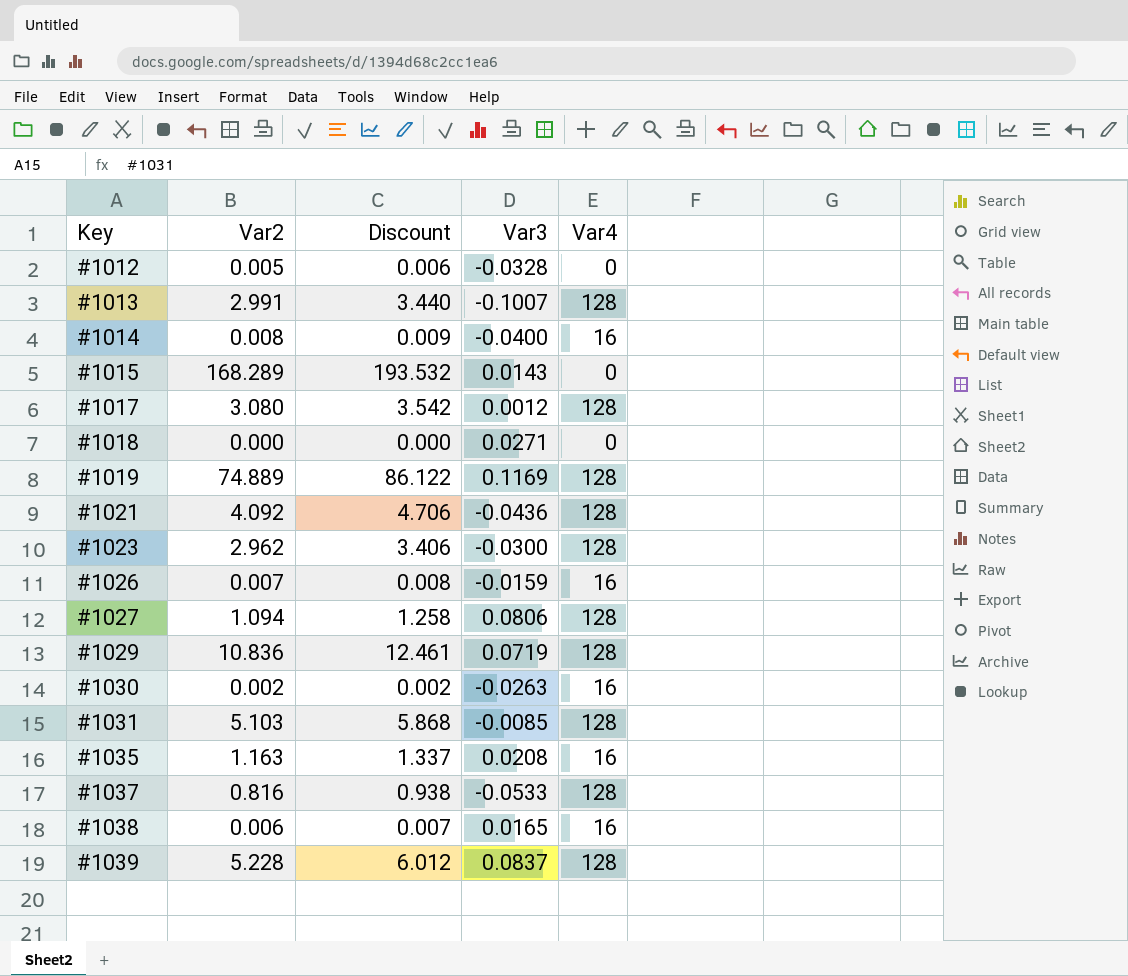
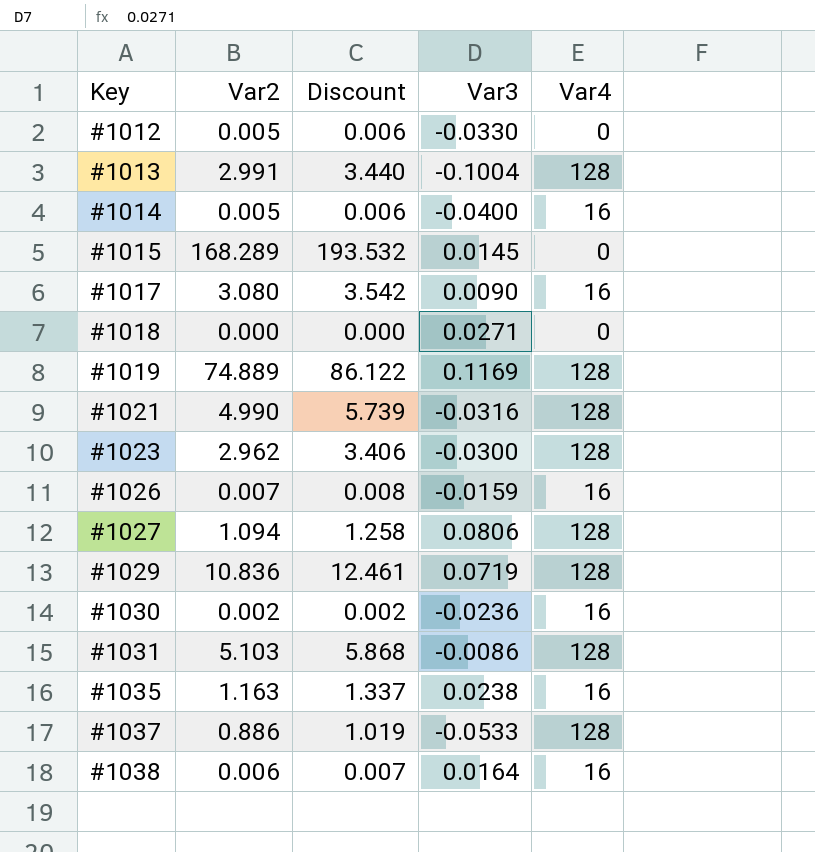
row #1039: 5.228 | 6.012 | 0.0837 | 128 -> none
#1012 | Var3: -0.0328 -> -0.0330
#1013 | Var3: -0.1007 -> -0.1004
#1014 | Var2: 0.008 -> 0.005
#1014 | Discount: 0.009 -> 0.006
#1015 | Var3: 0.0143 -> 0.0145
#1017 | Var3: 0.0012 -> 0.0090
#1017 | Var4: 128 -> 16
#1021 | Var2: 4.092 -> 4.990
#1021 | Discount: 4.706 -> 5.739
#1021 | Var3: -0.0436 -> -0.0316
#1030 | Var3: -0.0263 -> -0.0236
#1031 | Var3: -0.0085 -> -0.0086
#1035 | Var3: 0.0208 -> 0.0238
#1037 | Var2: 0.816 -> 0.886
#1037 | Discount: 0.938 -> 1.019
#1038 | Var3: 0.0165 -> 0.0164

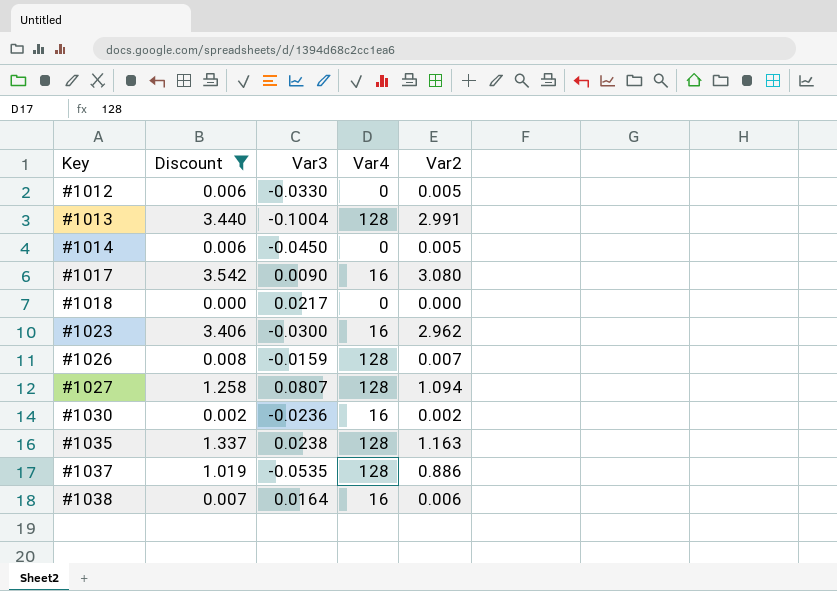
filter: none -> Discount <= 3.542
column Var2 | position: 2 -> 5
#1014 | Var3: -0.0400 -> -0.0450
#1014 | Var4: 16 -> 0
#1018 | Var3: 0.0271 -> 0.0217
#1023 | Var4: 128 -> 16
#1026 | Var4: 16 -> 128
#1027 | Var3: 0.0806 -> 0.0807
#1035 | Var4: 16 -> 128
#1037 | Var3: -0.0533 -> -0.0535

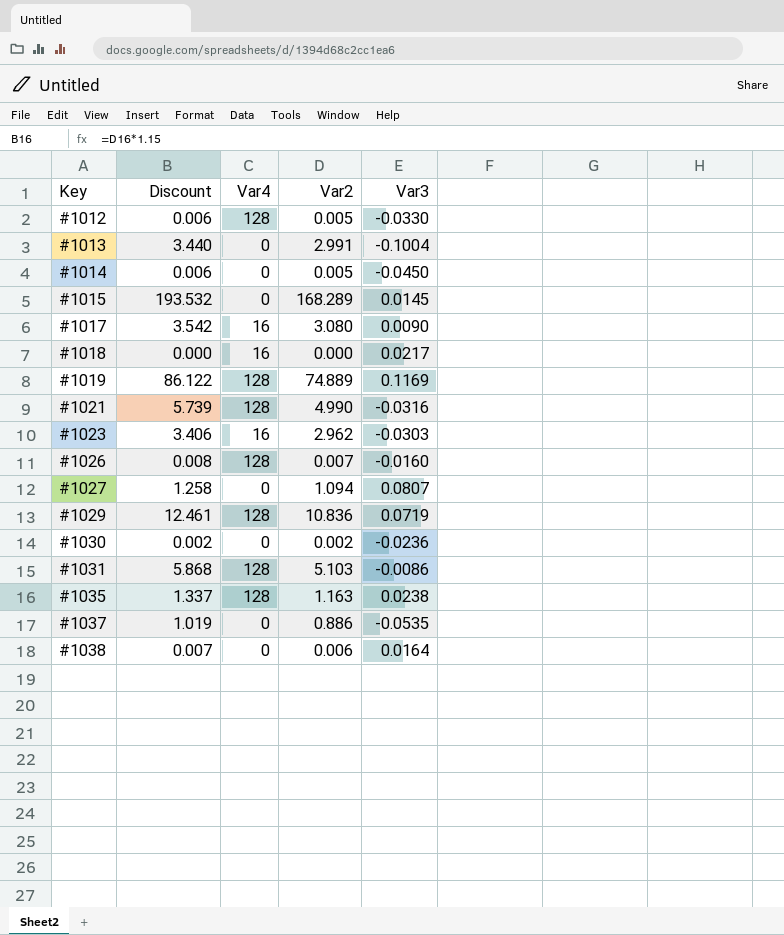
filter: Discount <= 3.542 -> none
column Var3 | position: 3 -> 5
#1012 | Var4: 0 -> 128
#1013 | Var4: 128 -> 0
#1018 | Var4: 0 -> 16
#1023 | Var3: -0.0300 -> -0.0303
#1026 | Var3: -0.0159 -> -0.0160
#1027 | Var4: 128 -> 0
#1030 | Var4: 16 -> 0
#1037 | Var4: 128 -> 0
#1038 | Var4: 16 -> 0

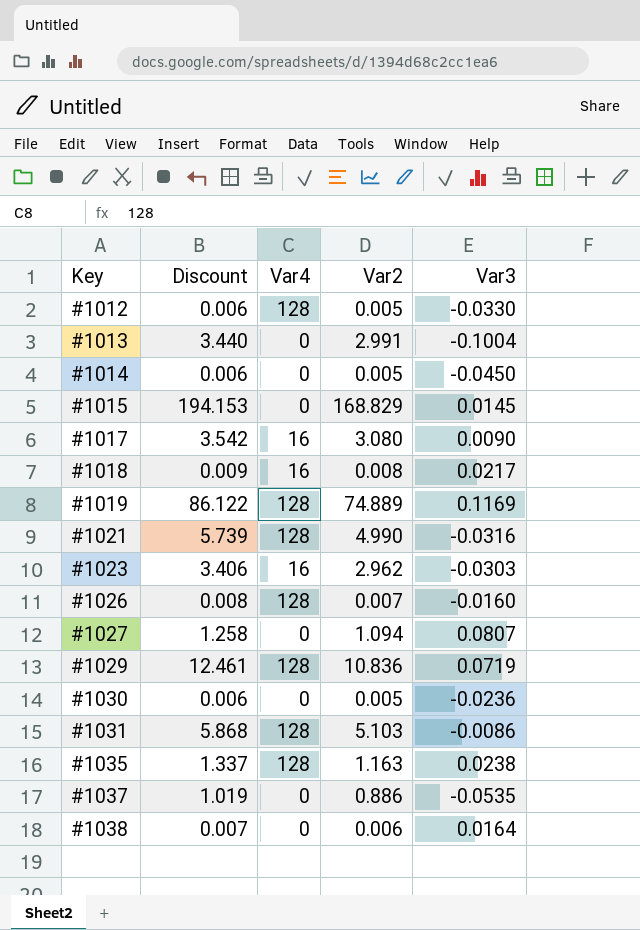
#1015 | Discount: 193.532 -> 194.153
#1015 | Var2: 168.289 -> 168.829
#1018 | Discount: 0.000 -> 0.009
#1018 | Var2: 0.000 -> 0.008
#1030 | Discount: 0.002 -> 0.006
#1030 | Var2: 0.002 -> 0.005

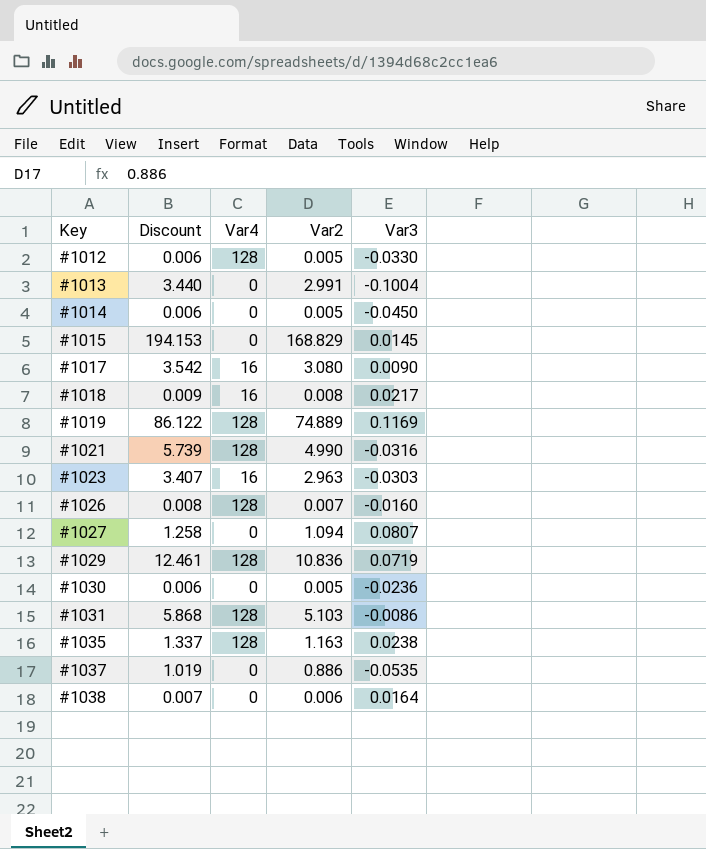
#1023 | Discount: 3.406 -> 3.407
#1023 | Var2: 2.962 -> 2.963

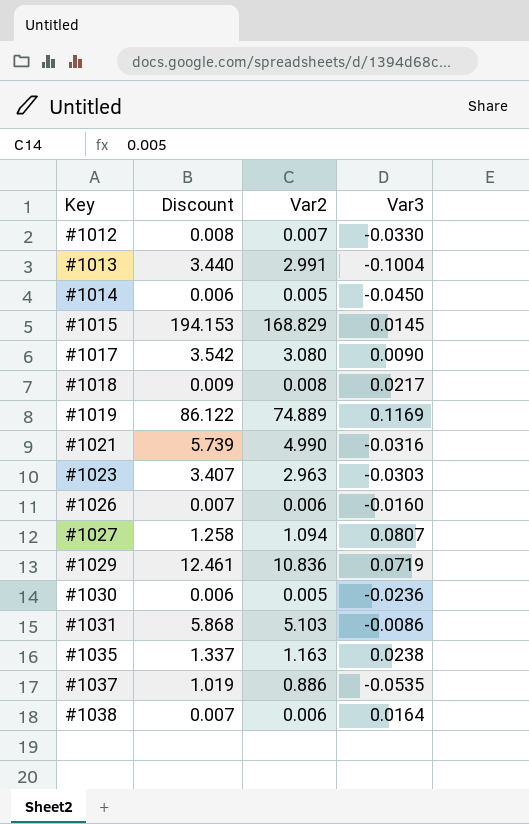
column Var4 | position: 3 -> none
#1012 | Discount: 0.006 -> 0.008
#1012 | Var2: 0.005 -> 0.007
#1026 | Discount: 0.008 -> 0.007
#1026 | Var2: 0.007 -> 0.006

